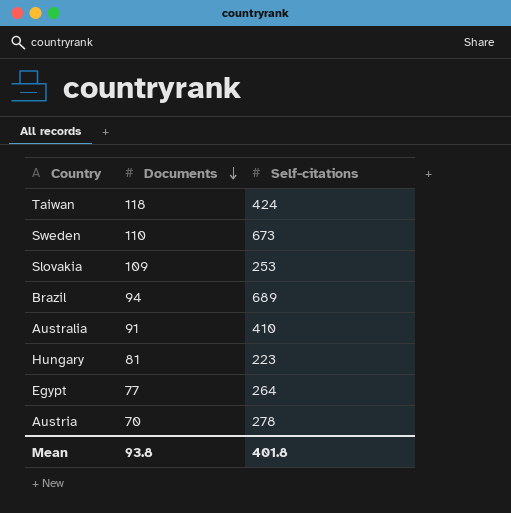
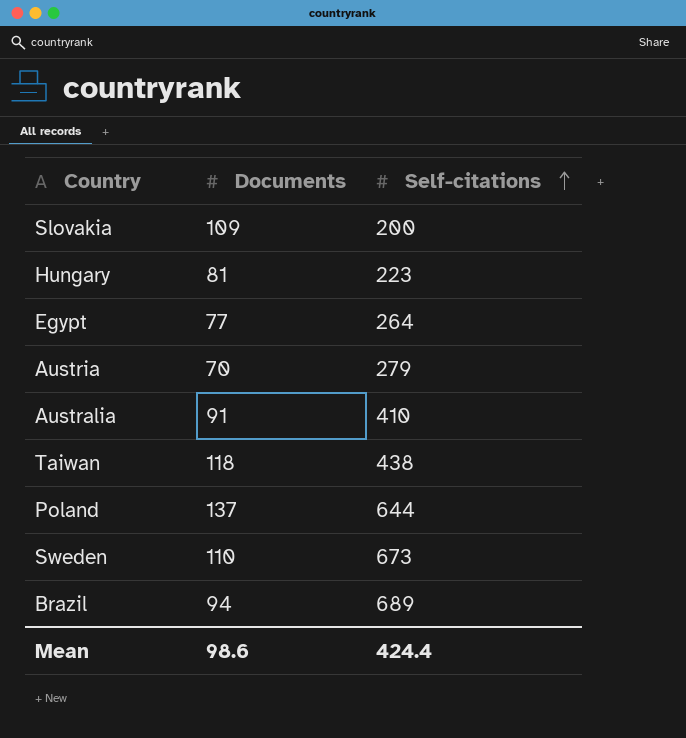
row order: Documents descending -> Self-citations ascending
Slovakia | Self-citations: 253 -> 200
Austria | Self-citations: 278 -> 279
Taiwan | Self-citations: 424 -> 438
row Poland: none -> 137 | 644
Mean | Documents: 93.8 -> 98.6
Mean | Self-citations: 401.8 -> 424.4

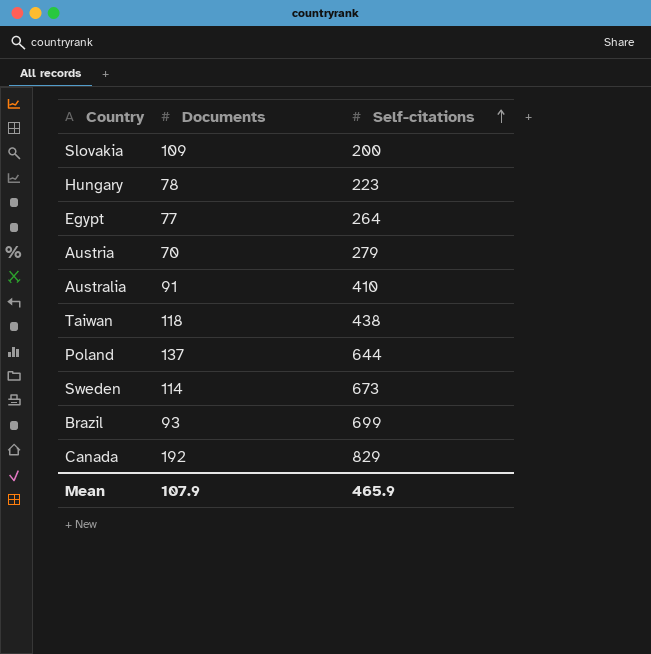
Hungary | Documents: 81 -> 78
Sweden | Documents: 110 -> 114
Brazil | Documents: 94 -> 93
Brazil | Self-citations: 689 -> 699
row Canada: none -> 192 | 829
Mean | Documents: 98.6 -> 107.9
Mean | Self-citations: 424.4 -> 465.9

